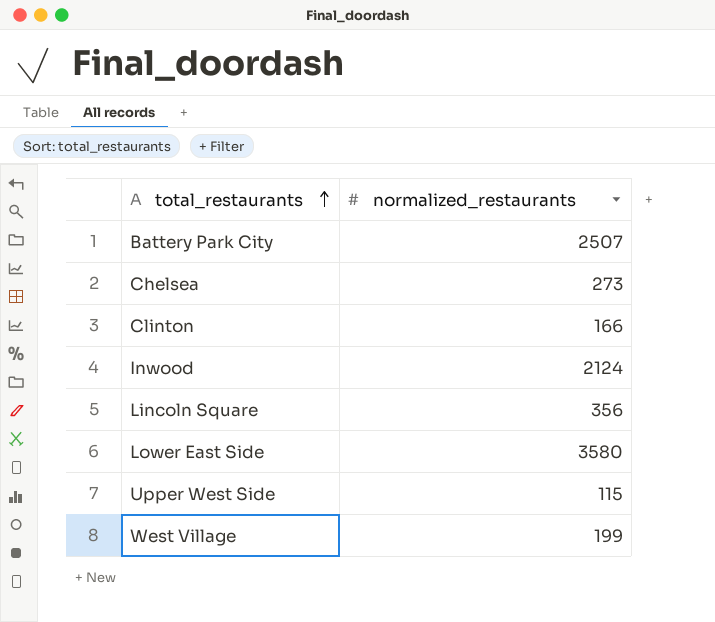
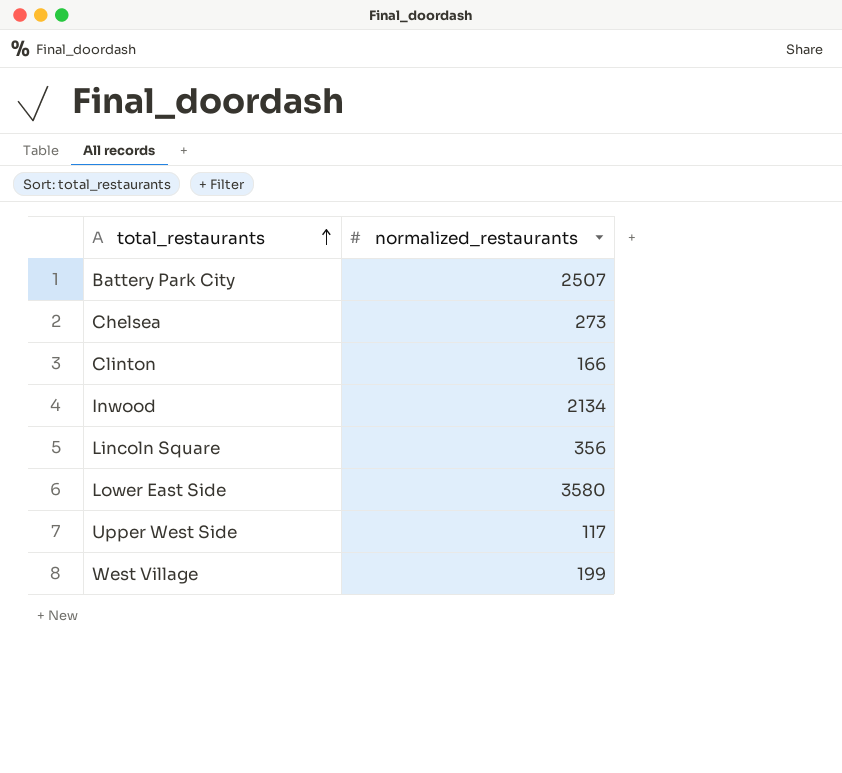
Inwood | normalized_restaurants: 2124 -> 2134
Upper West Side | normalized_restaurants: 115 -> 117

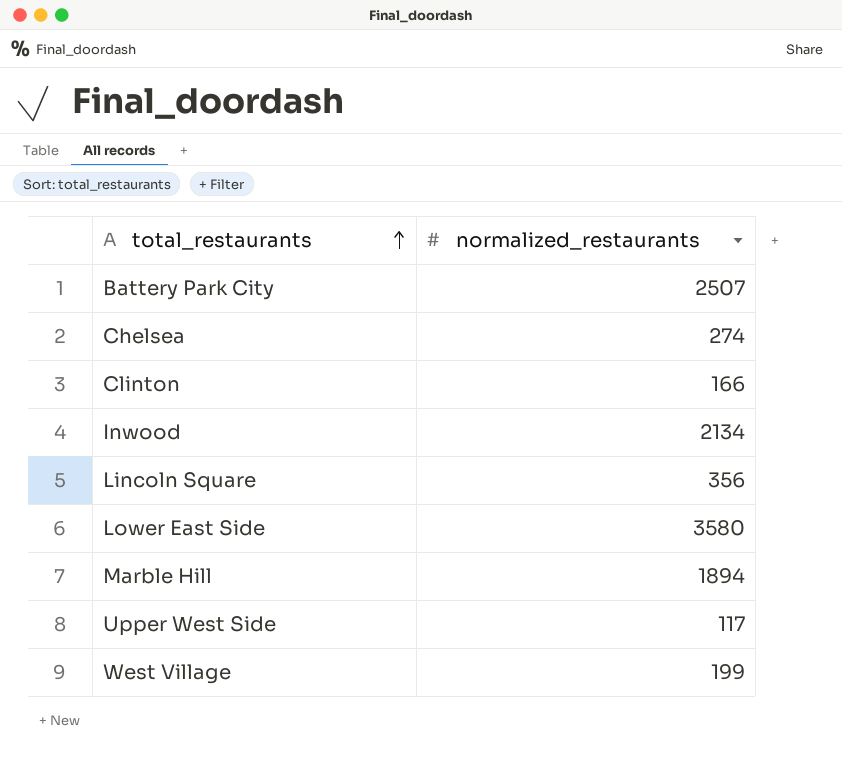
Chelsea | normalized_restaurants: 273 -> 274
row Marble Hill: none -> 1894

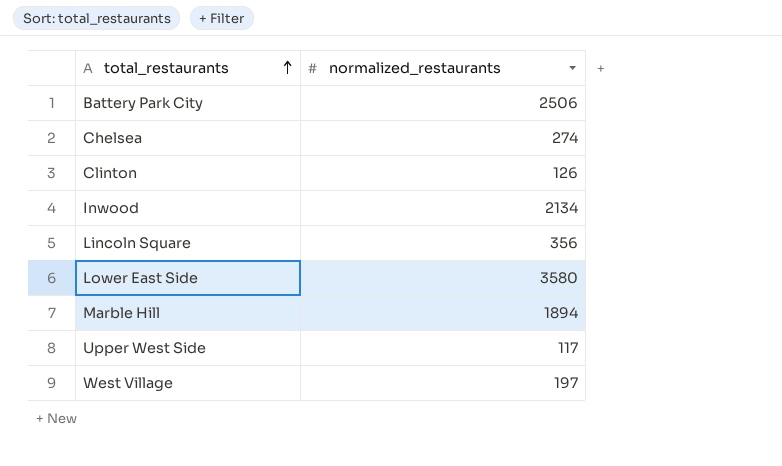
Battery Park City | normalized_restaurants: 2507 -> 2506
Clinton | normalized_restaurants: 166 -> 126
West Village | normalized_restaurants: 199 -> 197

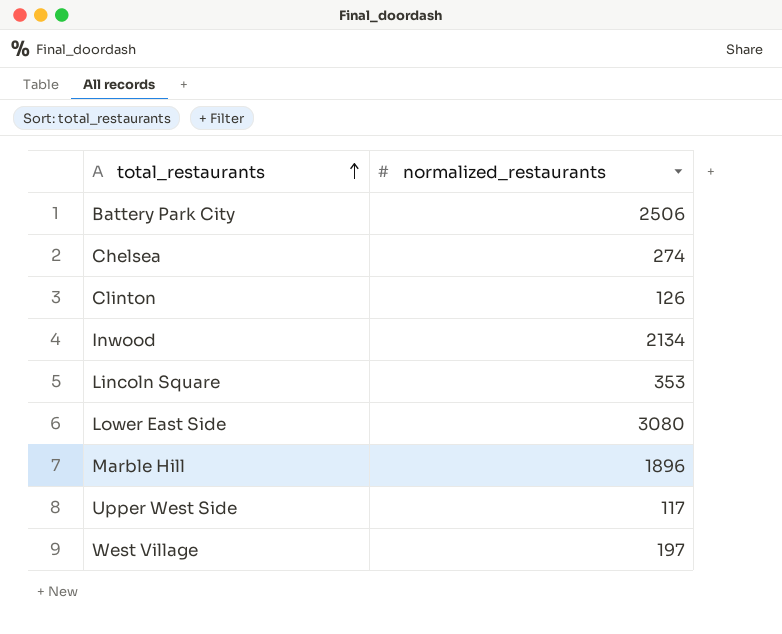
Lincoln Square | normalized_restaurants: 356 -> 353
Lower East Side | normalized_restaurants: 3580 -> 3080
Marble Hill | normalized_restaurants: 1894 -> 1896

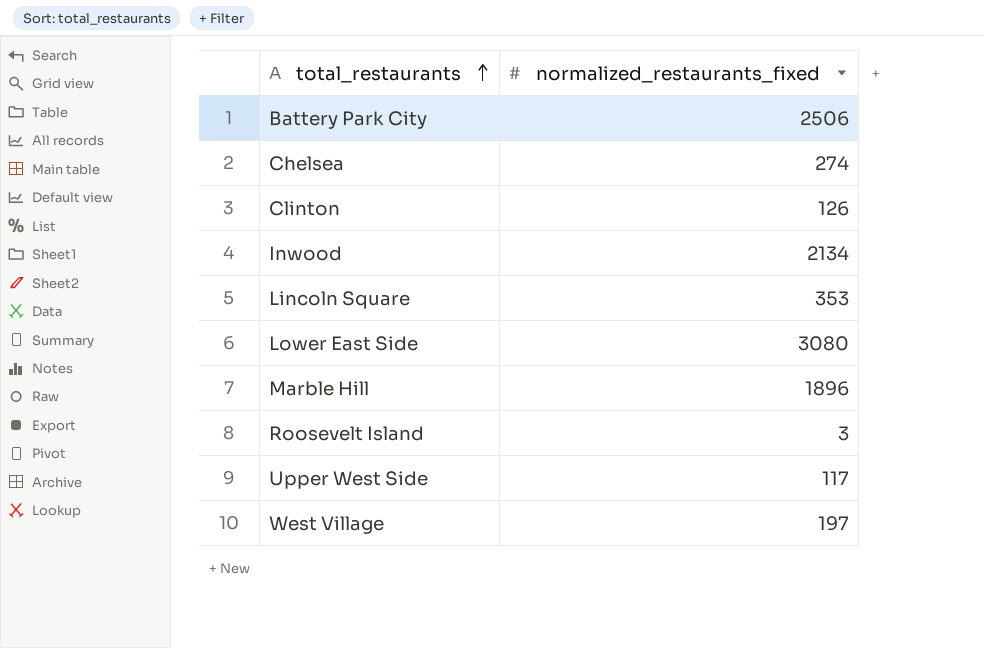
column name: normalized_restaurants -> normalized_restaurants_fixed
row Roosevelt Island: none -> 3

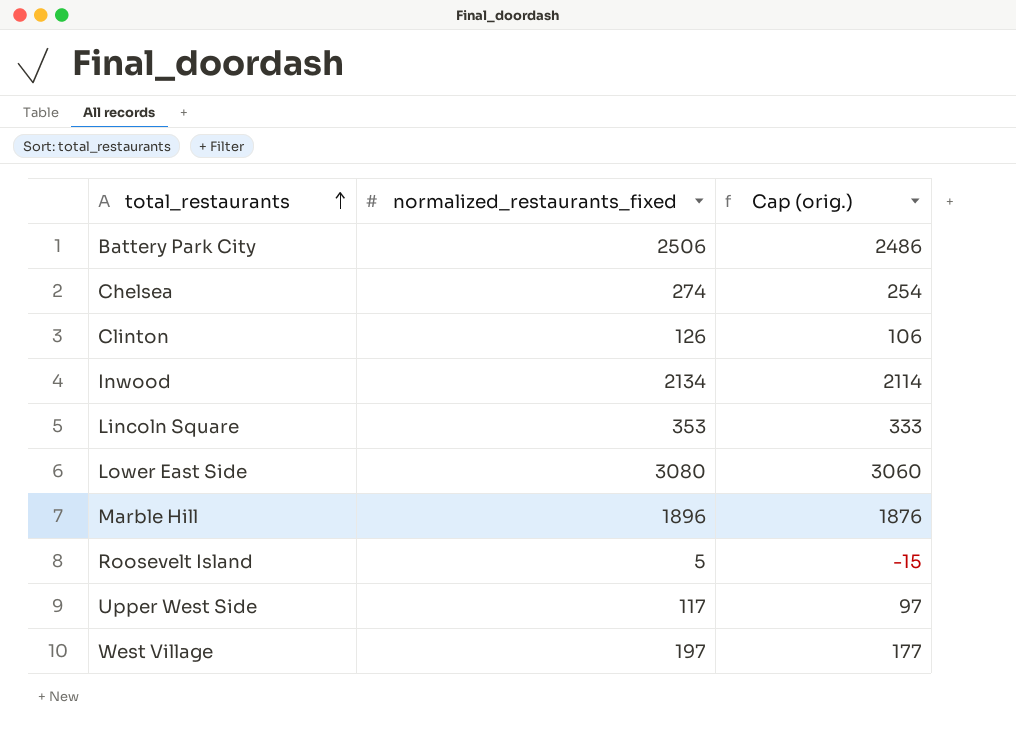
column Cap (orig.) | formula: none -> [normalized_restaurants_fixed] - 20
Roosevelt Island | normalized_restaurants_fixed: 3 -> 5

